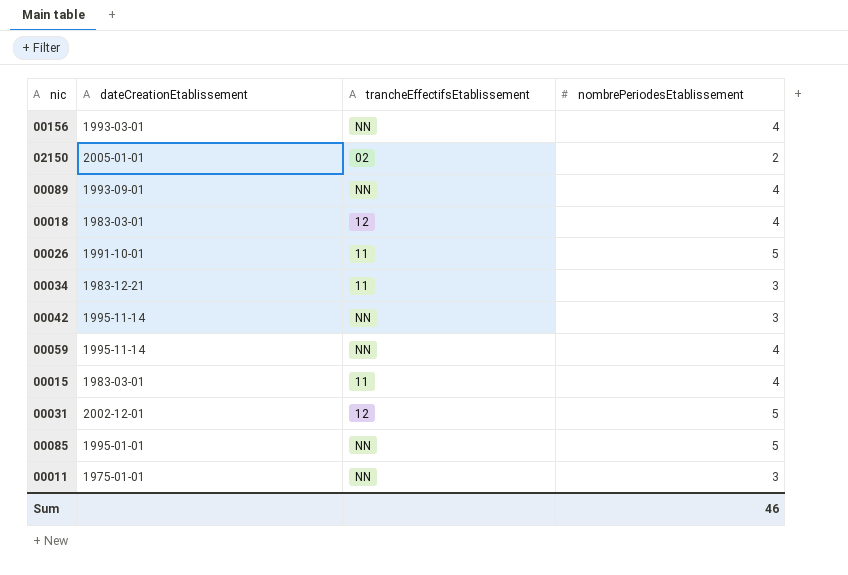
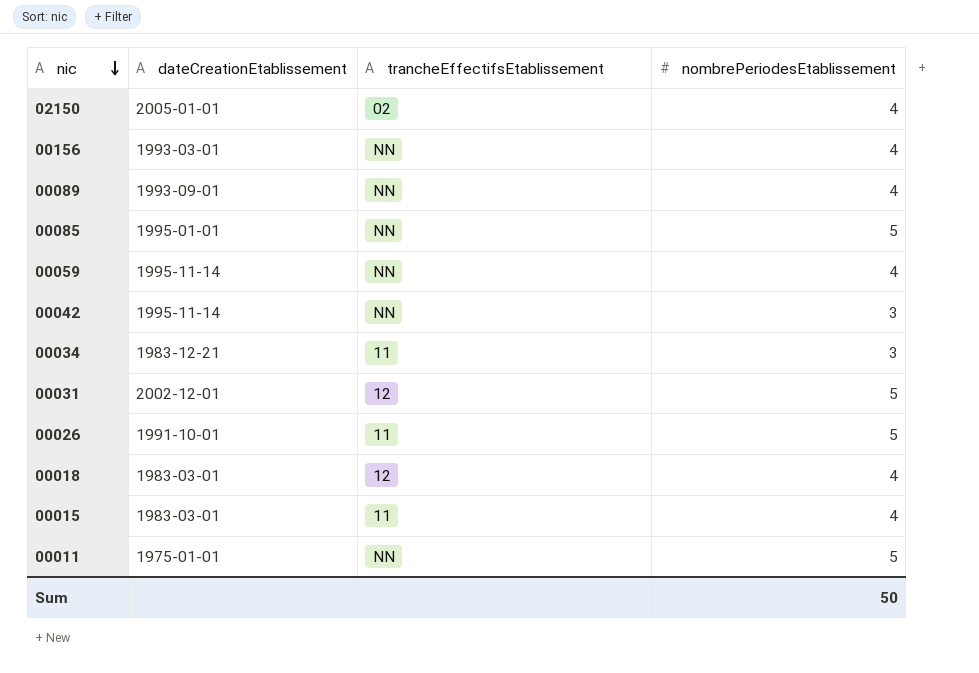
row order: none -> nic descending
02150 | nombrePeriodesEtablissement: 2 -> 4
00011 | nombrePeriodesEtablissement: 3 -> 5
Sum | nombrePeriodesEtablissement: 46 -> 50

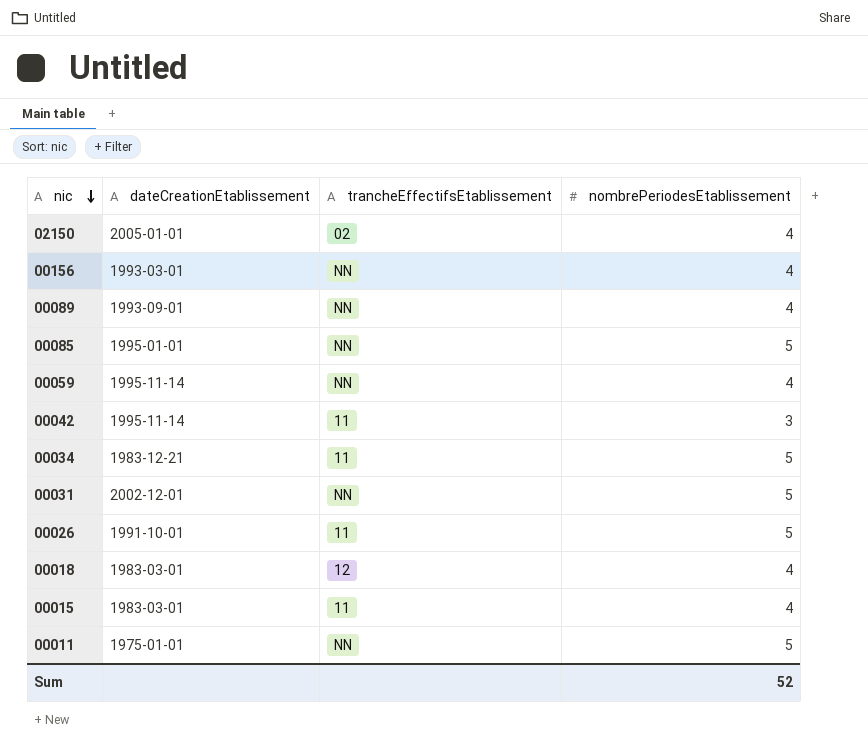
00042 | trancheEffectifsEtablissement: NN -> 11
00034 | nombrePeriodesEtablissement: 3 -> 5
00031 | trancheEffectifsEtablissement: 12 -> NN
Sum | nombrePeriodesEtablissement: 50 -> 52

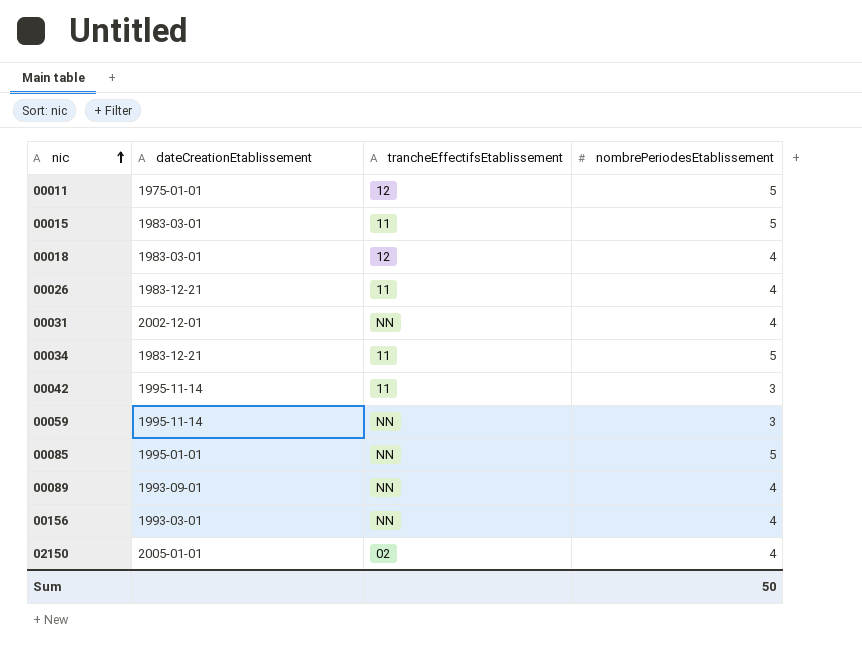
row order: nic descending -> nic ascending
00011 | trancheEffectifsEtablissement: NN -> 12
00015 | nombrePeriodesEtablissement: 4 -> 5
00026 | dateCreationEtablissement: 1991-10-01 -> 1983-12-21
00026 | nombrePeriodesEtablissement: 5 -> 4
00031 | nombrePeriodesEtablissement: 5 -> 4
00059 | nombrePeriodesEtablissement: 4 -> 3
Sum | nombrePeriodesEtablissement: 52 -> 50

